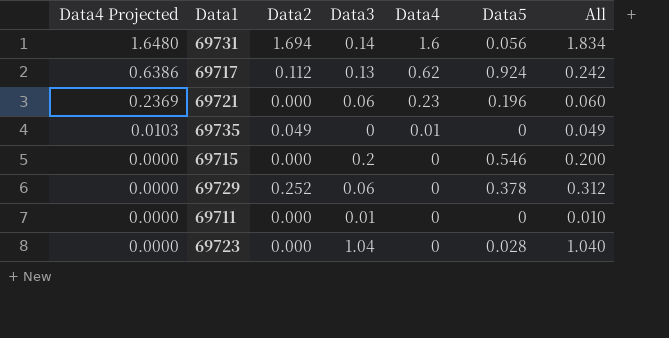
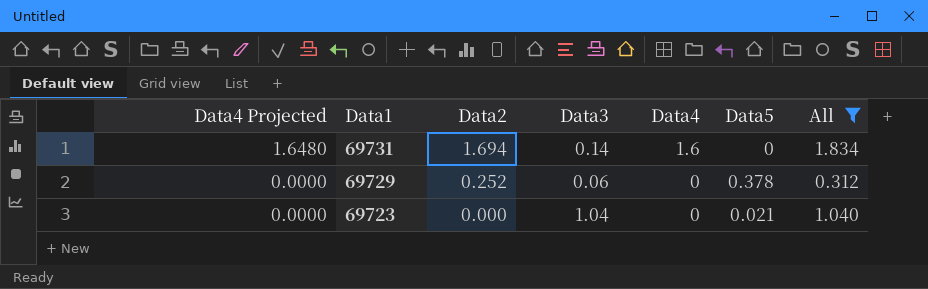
filter: none -> All >= 0.312
69731 | Data5: 0.056 -> 0
69723 | Data5: 0.028 -> 0.021

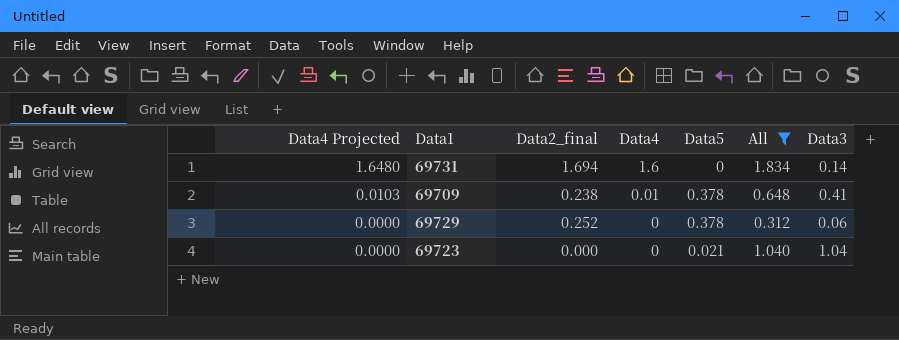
column name: Data2 -> Data2_final
column Data3 | position: 4 -> 7
row 69709: none -> 0.0103 | 0.238 | 0.01 | 0.378 | 0.648 | 0.41

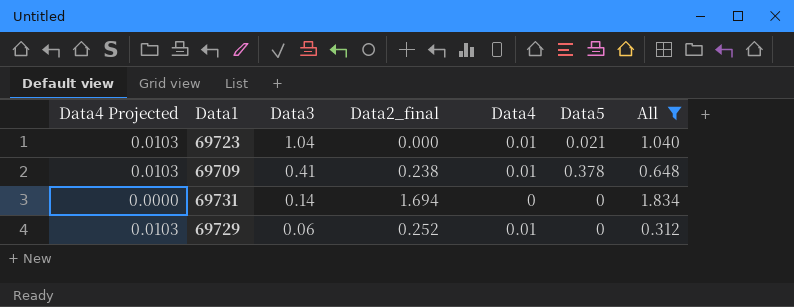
row order: Data4 Projected descending -> Data3 descending
column Data3 | position: 7 -> 3
69723 | Data4 Projected: 0.0000 -> 0.0103
69723 | Data4: 0 -> 0.01
69731 | Data4 Projected: 1.6480 -> 0.0000
69731 | Data4: 1.6 -> 0
69729 | Data4 Projected: 0.0000 -> 0.0103
69729 | Data4: 0 -> 0.01
69729 | Data5: 0.378 -> 0

